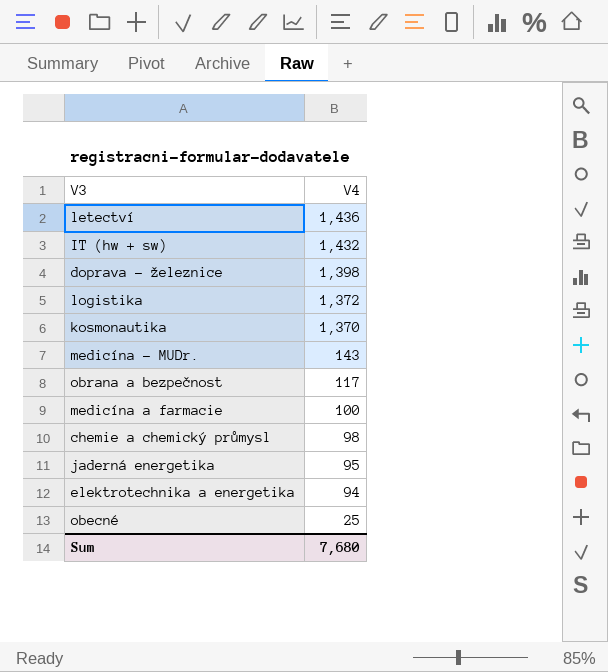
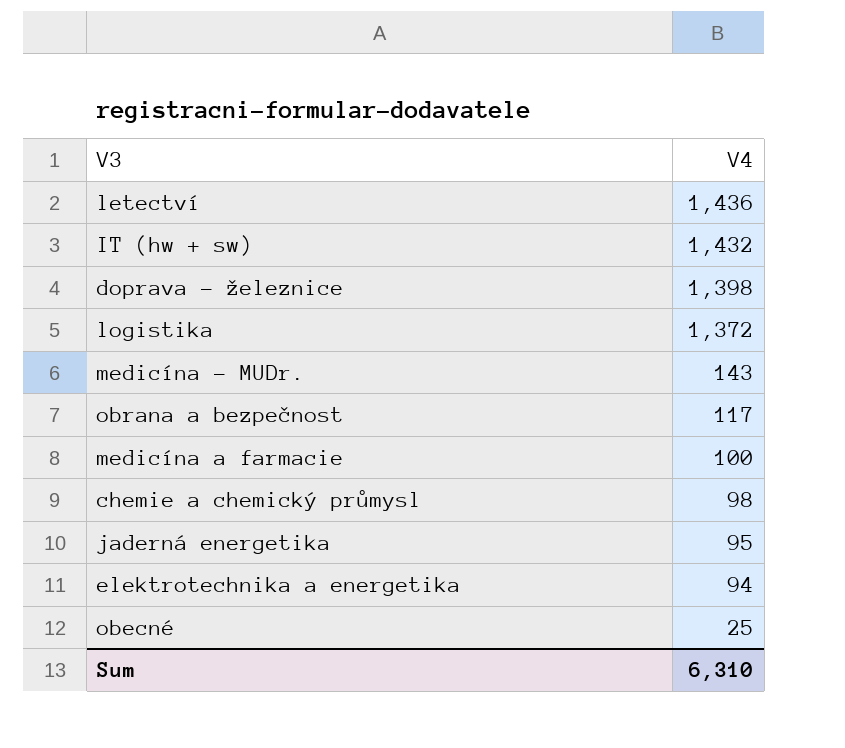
row kosmonautika: 1,370 -> none
Sum | V4: 7,680 -> 6,310

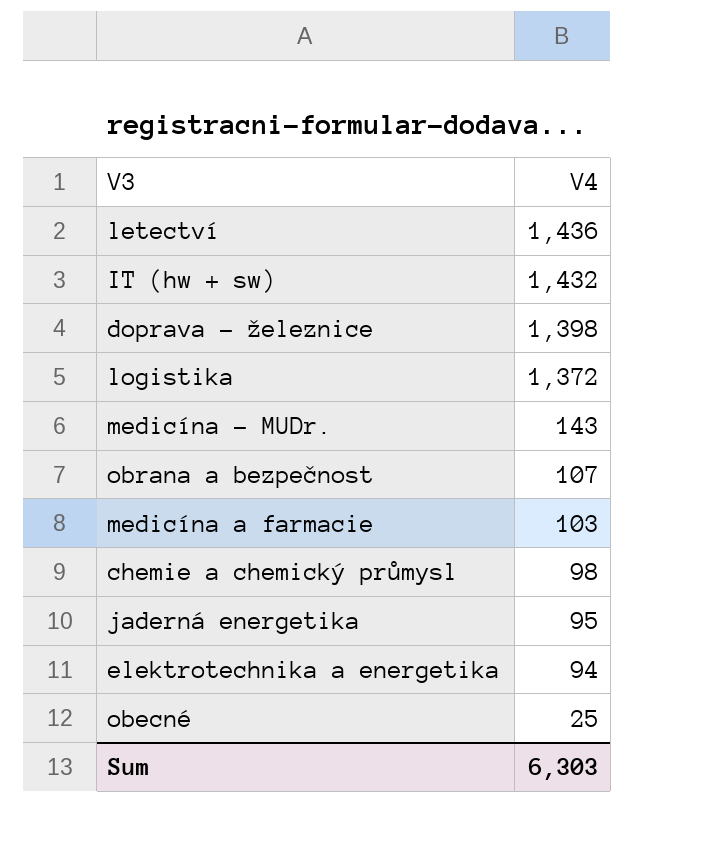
obrana a bezpečnost | V4: 117 -> 107
medicína a farmacie | V4: 100 -> 103
Sum | V4: 6,310 -> 6,303

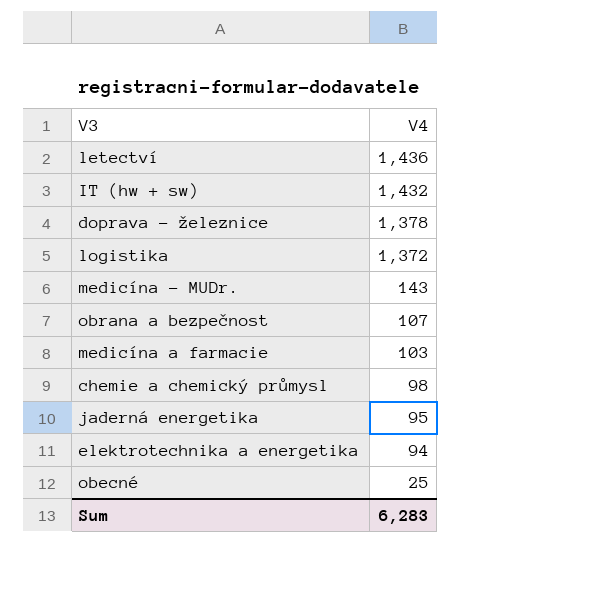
doprava - železnice | V4: 1,398 -> 1,378
Sum | V4: 6,303 -> 6,283

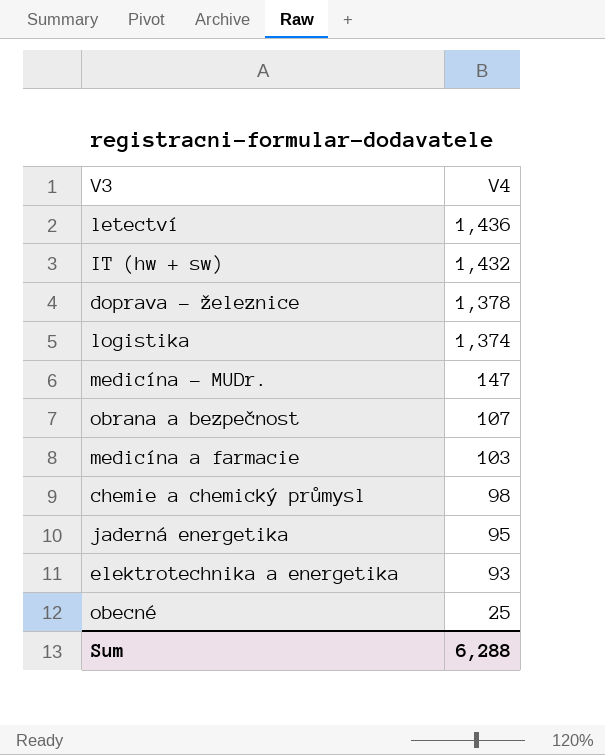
logistika | V4: 1,372 -> 1,374
medicína - MUDr. | V4: 143 -> 147
elektrotechnika a energetika | V4: 94 -> 93
Sum | V4: 6,283 -> 6,288

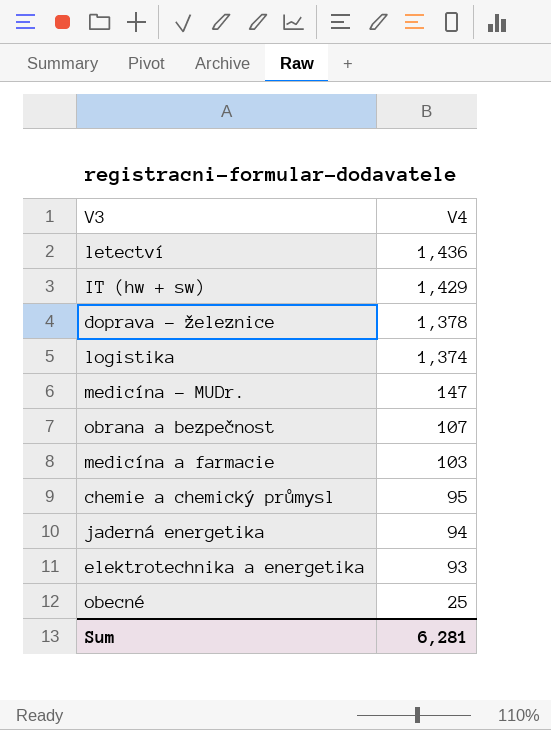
IT (hw + sw) | V4: 1,432 -> 1,429
chemie a chemický průmysl | V4: 98 -> 95
jaderná energetika | V4: 95 -> 94
Sum | V4: 6,288 -> 6,281

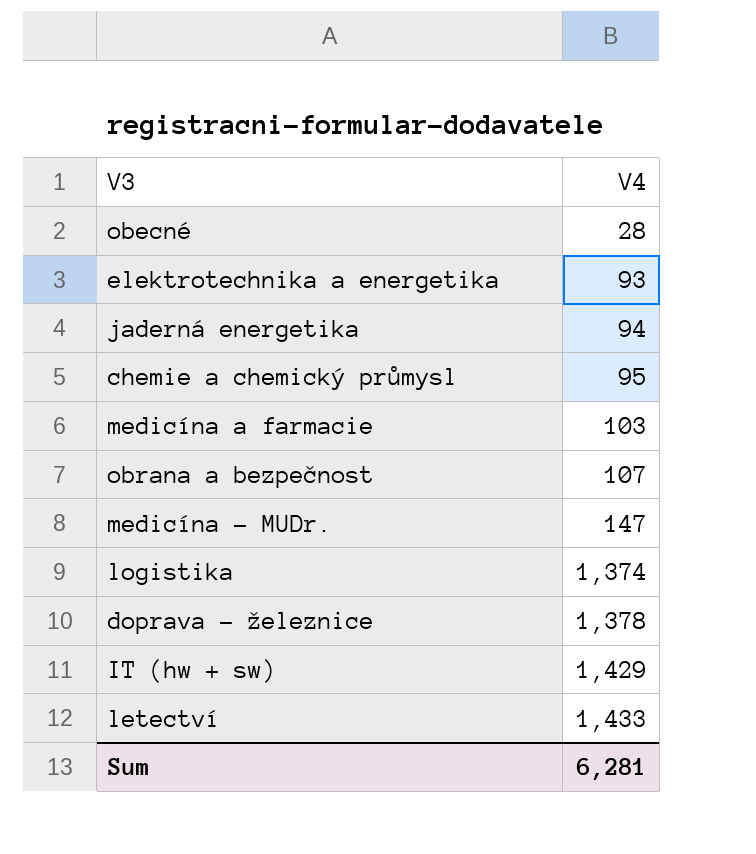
row order: V4 descending -> V4 ascending
obecné | V4: 25 -> 28
letectví | V4: 1,436 -> 1,433

